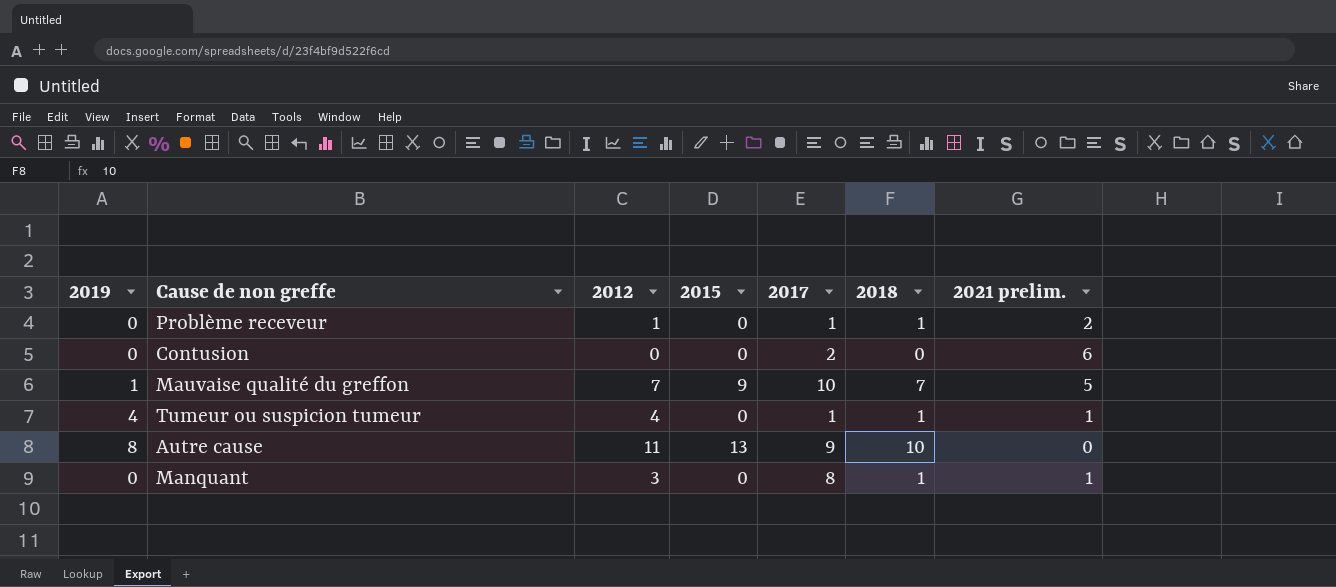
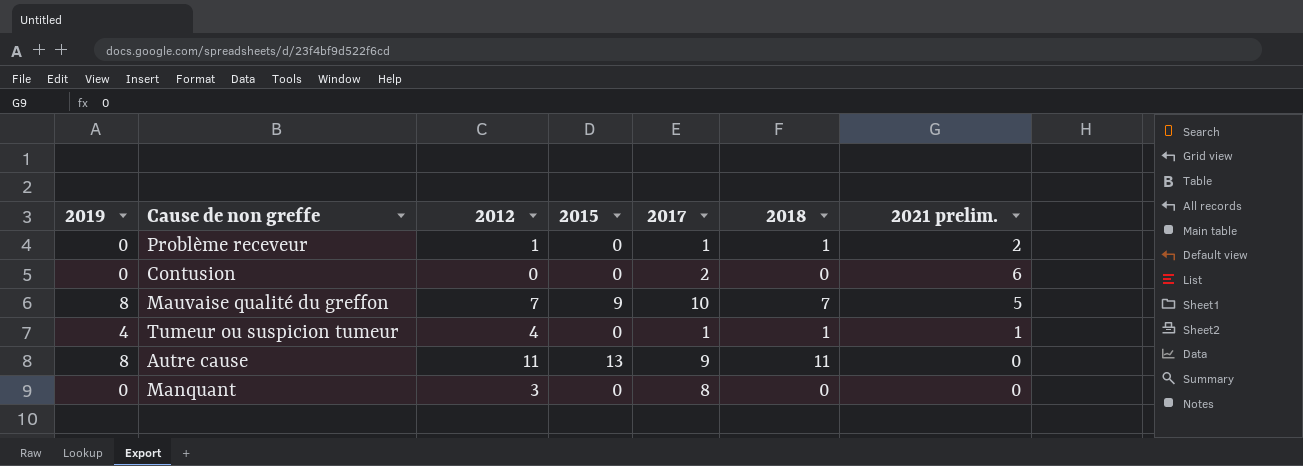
Mauvaise qualité du greffon | 2019: 1 -> 8
Autre cause | 2018: 10 -> 11
Manquant | 2018: 1 -> 0
Manquant | 2021 prelim.: 1 -> 0

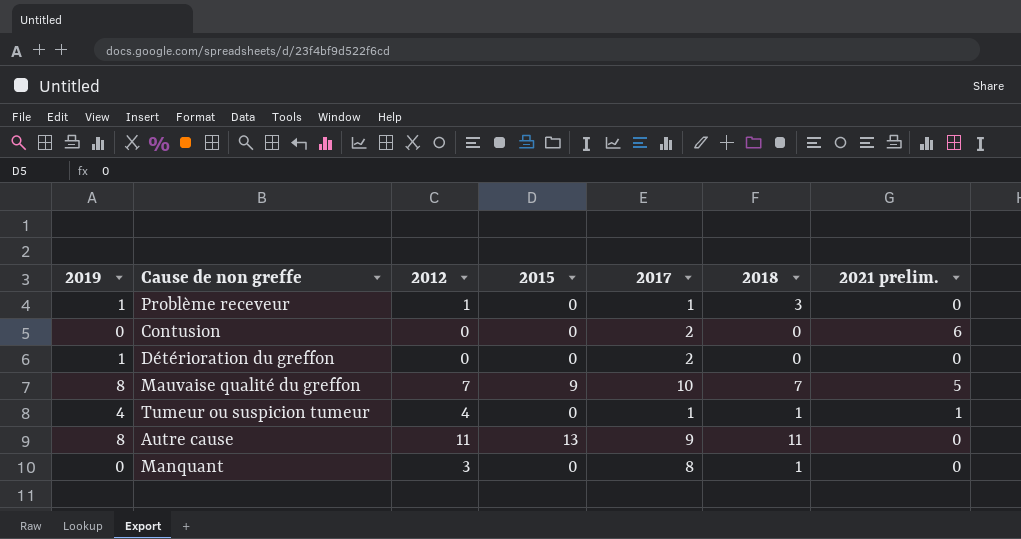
Problème receveur | 2019: 0 -> 1
Problème receveur | 2018: 1 -> 3
Problème receveur | 2021 prelim.: 2 -> 0
row Détérioration du greffon: none -> 1 | 0 | 0 | 2 | 0 | 0
Manquant | 2018: 0 -> 1

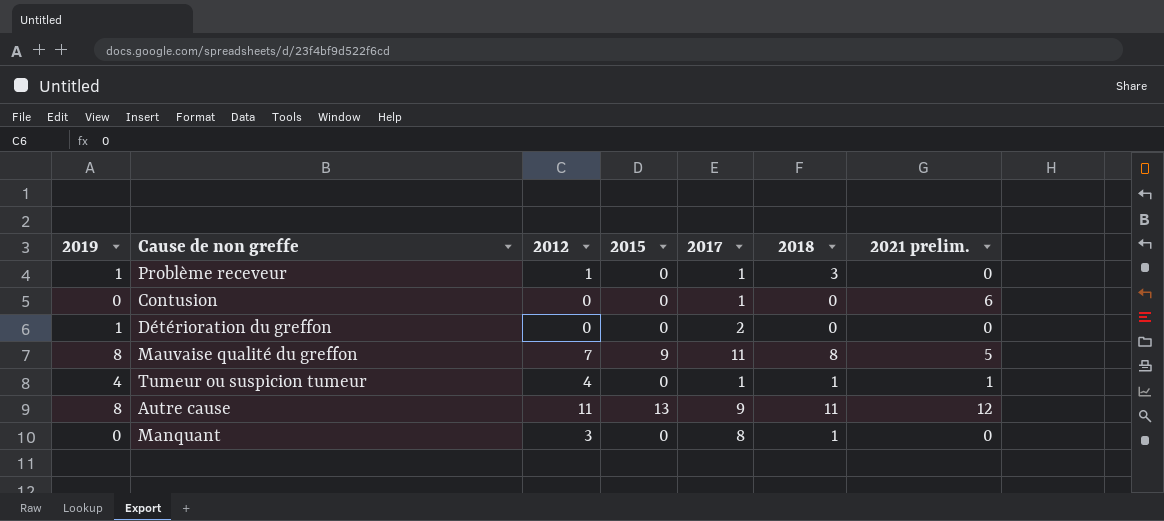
Contusion | 2017: 2 -> 1
Mauvaise qualité du greffon | 2017: 10 -> 11
Mauvaise qualité du greffon | 2018: 7 -> 8
Autre cause | 2021 prelim.: 0 -> 12

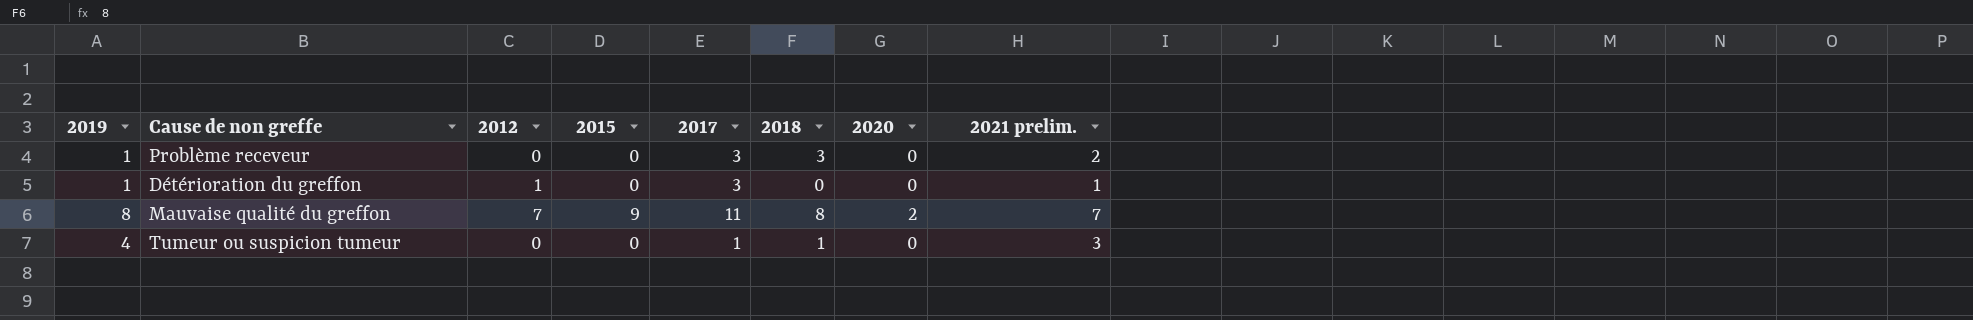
column 2020 | position: none -> 7
row Contusion: 0 | 0 | 0 | 1 | 0 | 6 -> none
row Autre cause: 8 | 11 | 13 | 9 | 11 | 12 -> none
row Manquant: 0 | 3 | 0 | 8 | 1 | 0 -> none
Problème receveur | 2012: 1 -> 0
Problème receveur | 2017: 1 -> 3
Problème receveur | 2021 prelim.: 0 -> 2
Détérioration du greffon | 2012: 0 -> 1
Détérioration du greffon | 2017: 2 -> 3
Détérioration du greffon | 2021 prelim.: 0 -> 1
Mauvaise qualité du greffon | 2021 prelim.: 5 -> 7
Tumeur ou suspicion tumeur | 2012: 4 -> 0
Tumeur ou suspicion tumeur | 2021 prelim.: 1 -> 3

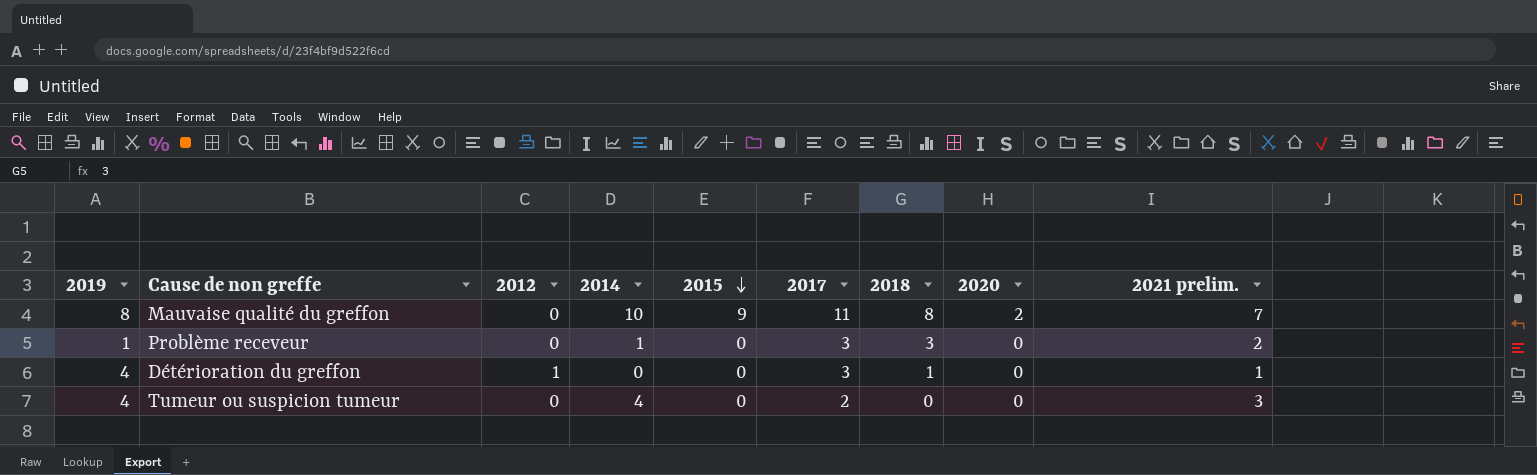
row order: none -> 2015 descending
column 2014 | position: none -> 4
Mauvaise qualité du greffon | 2012: 7 -> 0
Détérioration du greffon | 2019: 1 -> 4
Détérioration du greffon | 2018: 0 -> 1
Tumeur ou suspicion tumeur | 2017: 1 -> 2
Tumeur ou suspicion tumeur | 2018: 1 -> 0

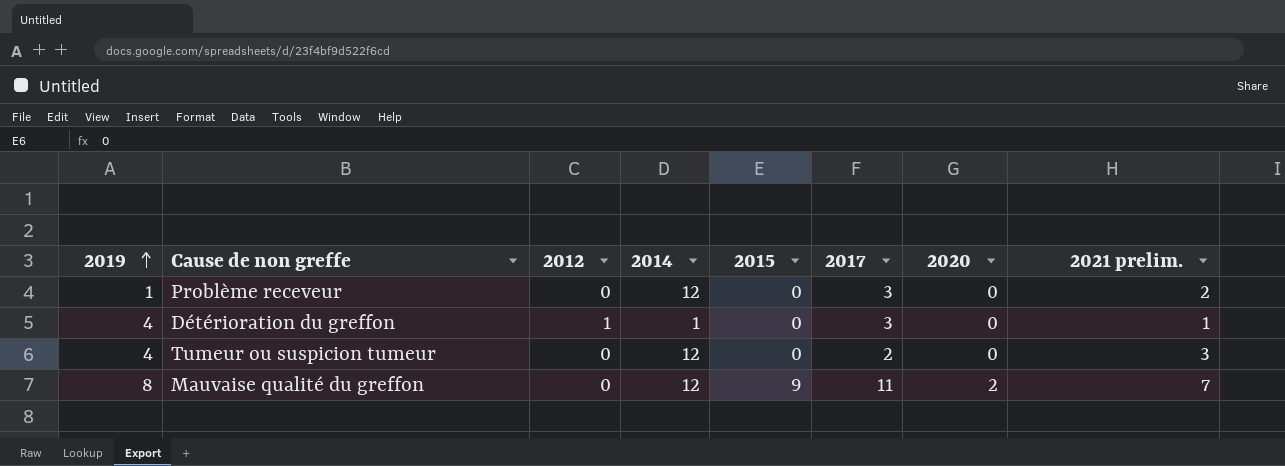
row order: 2015 descending -> 2019 ascending
column 2018 | position: 7 -> none
Problème receveur | 2014: 1 -> 12
Détérioration du greffon | 2014: 0 -> 1
Tumeur ou suspicion tumeur | 2014: 4 -> 12
Mauvaise qualité du greffon | 2014: 10 -> 12

